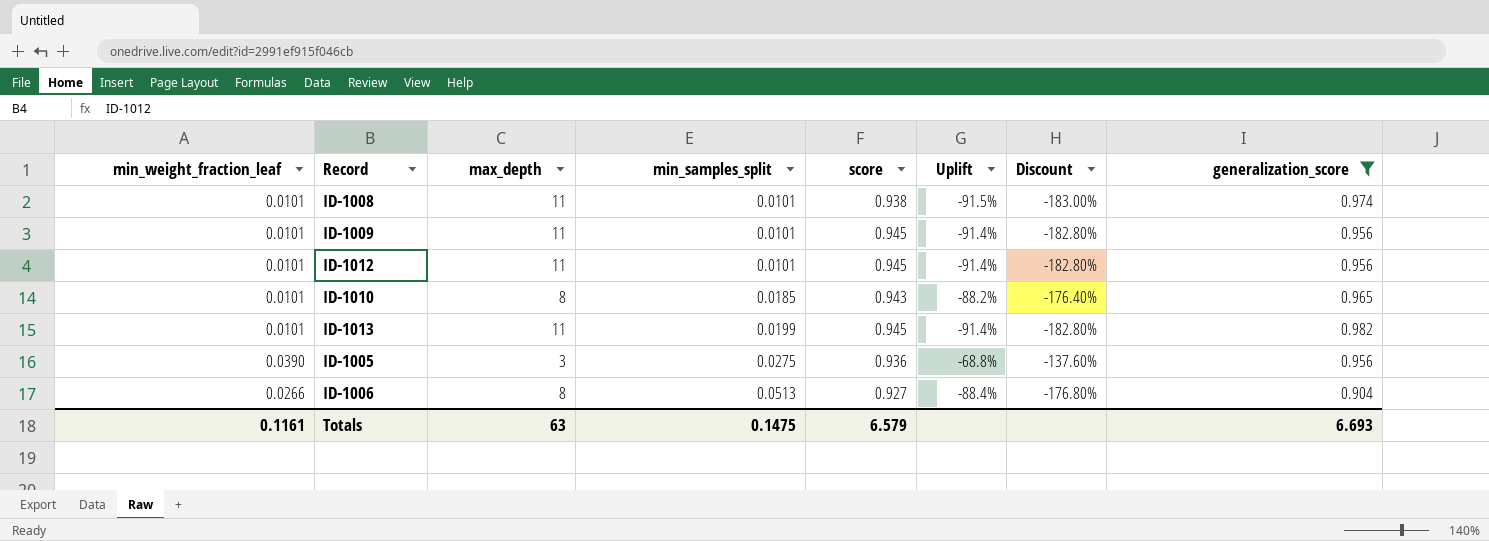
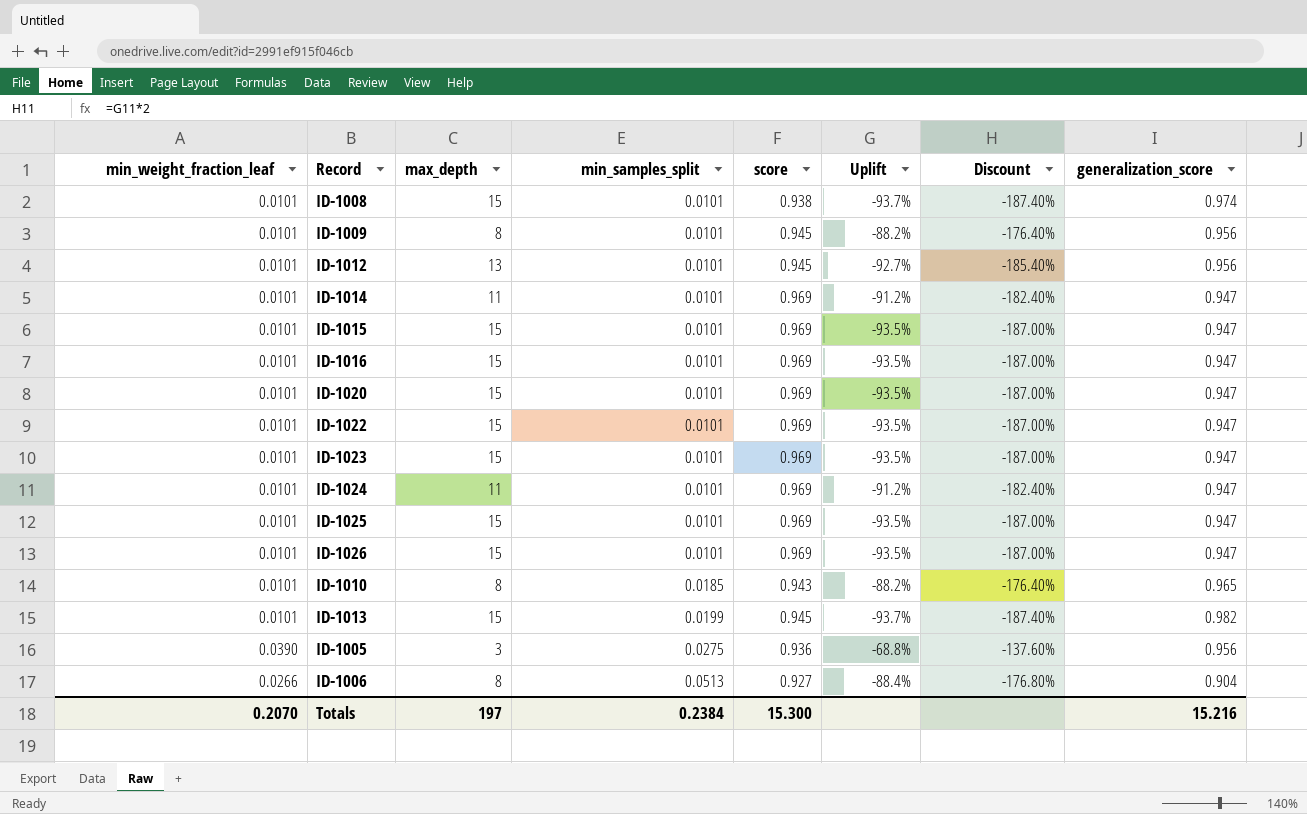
filter: generalization_score != 0.947 -> none
ID-1008 | max_depth: 11 -> 15
ID-1008 | Uplift: -91.5% -> -93.7%
ID-1008 | Discount: -183.00% -> -187.40%
ID-1009 | max_depth: 11 -> 8
ID-1009 | Uplift: -91.4% -> -88.2%
ID-1009 | Discount: -182.80% -> -176.40%
ID-1012 | max_depth: 11 -> 13
ID-1012 | Uplift: -91.4% -> -92.7%
ID-1012 | Discount: -182.80% -> -185.40%
ID-1013 | max_depth: 11 -> 15
ID-1013 | Uplift: -91.4% -> -93.7%
ID-1013 | Discount: -182.80% -> -187.40%
Totals | min_weight_fraction_leaf: 0.1161 -> 0.2070
Totals | max_depth: 63 -> 197
Totals | min_samples_split: 0.1475 -> 0.2384
Totals | score: 6.579 -> 15.300
Totals | generalization_score: 6.693 -> 15.216

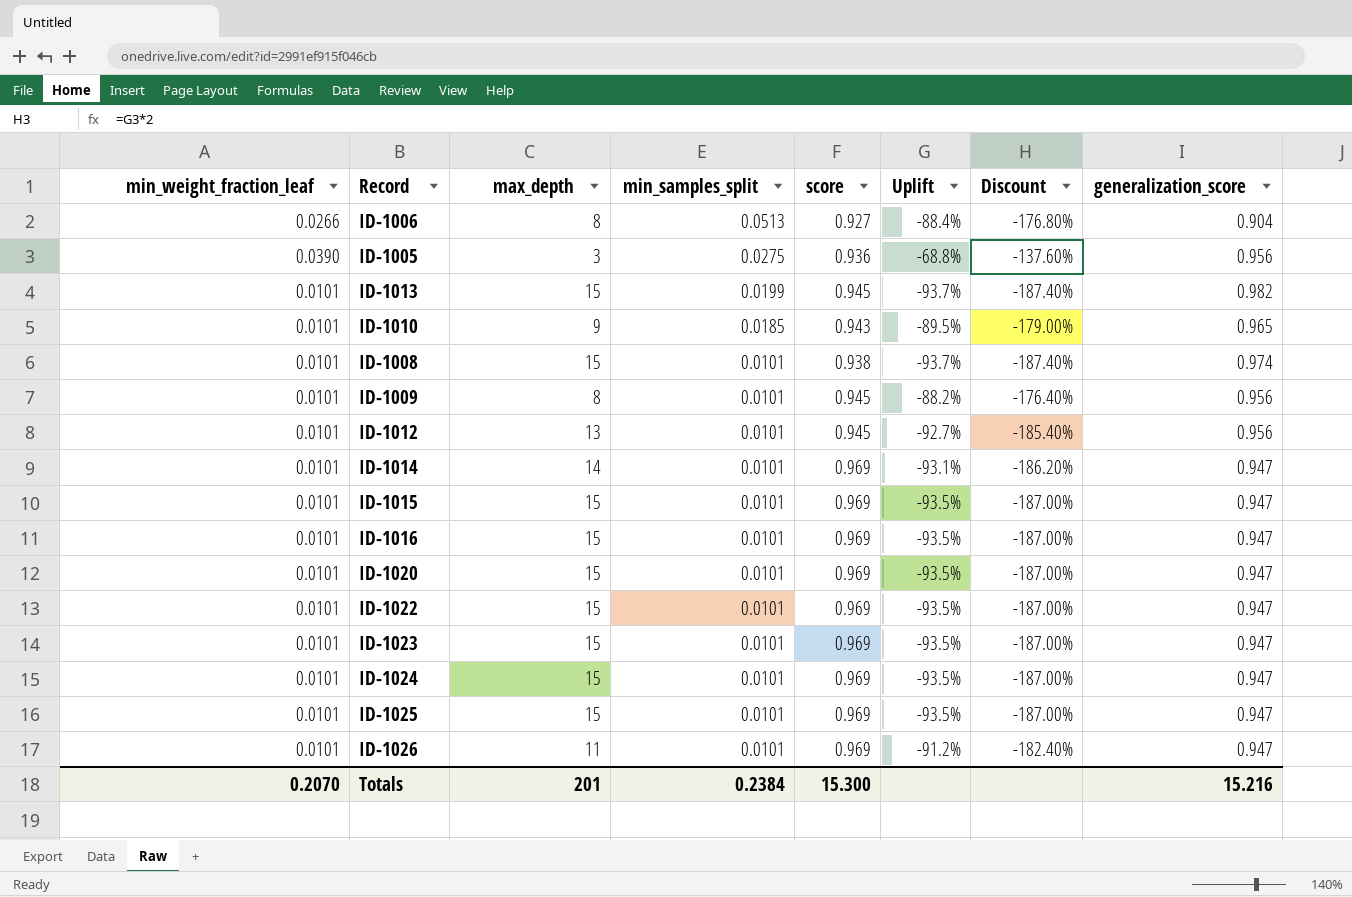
row order: min_samples_split ascending -> min_samples_split descending
ID-1010 | max_depth: 8 -> 9
ID-1010 | Uplift: -88.2% -> -89.5%
ID-1010 | Discount: -176.40% -> -179.00%
ID-1014 | max_depth: 11 -> 14
ID-1014 | Uplift: -91.2% -> -93.1%
ID-1014 | Discount: -182.40% -> -186.20%
ID-1024 | max_depth: 11 -> 15
ID-1024 | Uplift: -91.2% -> -93.5%
ID-1024 | Discount: -182.40% -> -187.00%
ID-1026 | max_depth: 15 -> 11
ID-1026 | Uplift: -93.5% -> -91.2%
ID-1026 | Discount: -187.00% -> -182.40%
Totals | max_depth: 197 -> 201

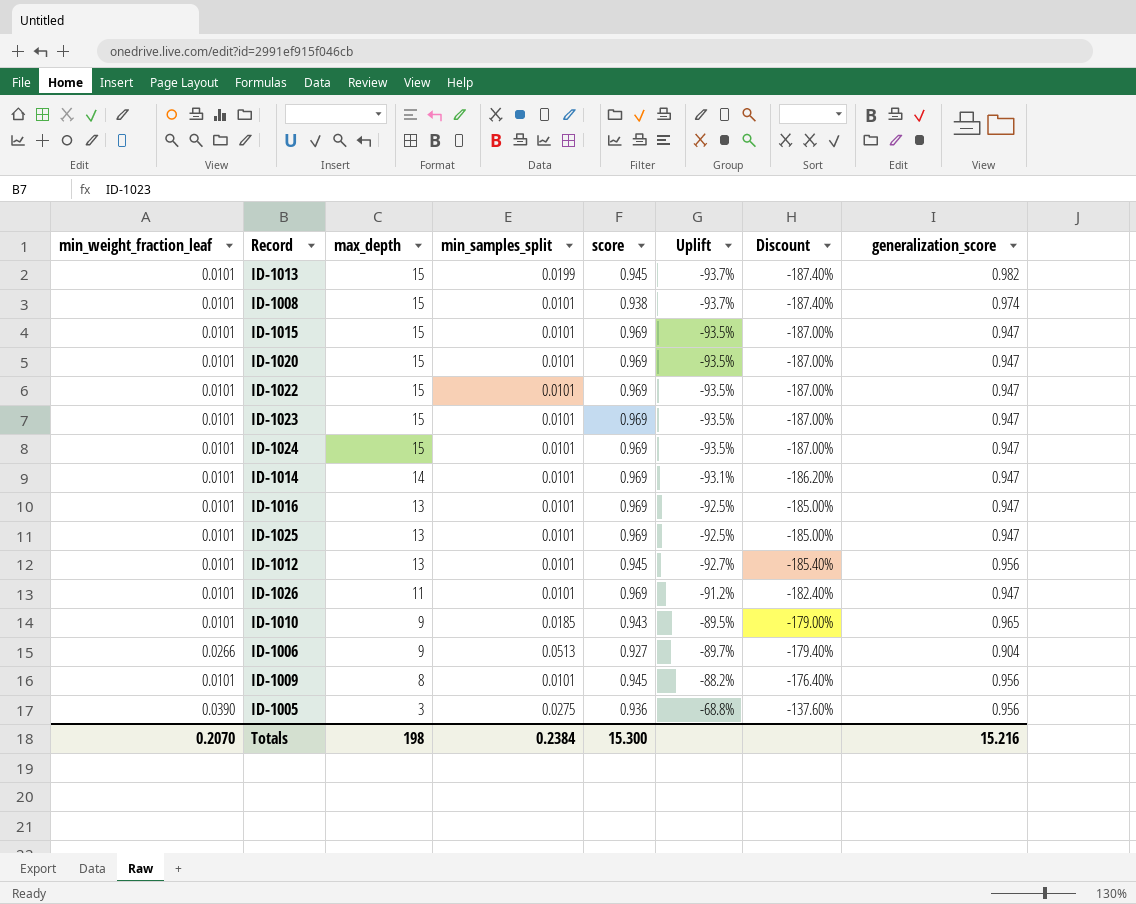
row order: min_samples_split descending -> max_depth descending
ID-1016 | max_depth: 15 -> 13
ID-1016 | Uplift: -93.5% -> -92.5%
ID-1016 | Discount: -187.00% -> -185.00%
ID-1025 | max_depth: 15 -> 13
ID-1025 | Uplift: -93.5% -> -92.5%
ID-1025 | Discount: -187.00% -> -185.00%
ID-1006 | max_depth: 8 -> 9
ID-1006 | Uplift: -88.4% -> -89.7%
ID-1006 | Discount: -176.80% -> -179.40%
Totals | max_depth: 201 -> 198

